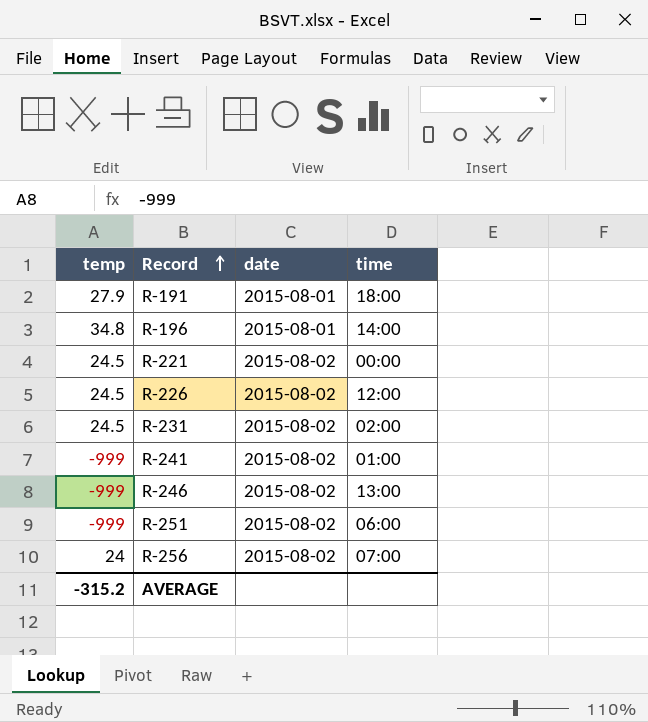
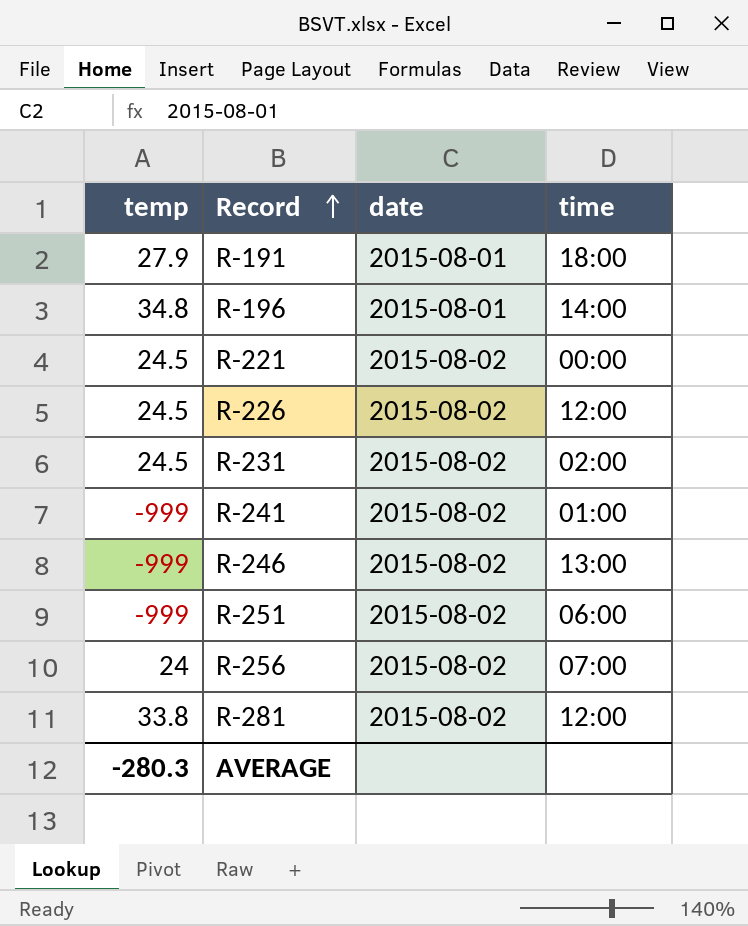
row R-281: none -> 33.8 | 2015-08-02 | 12:00
AVERAGE | temp: -315.2 -> -280.3

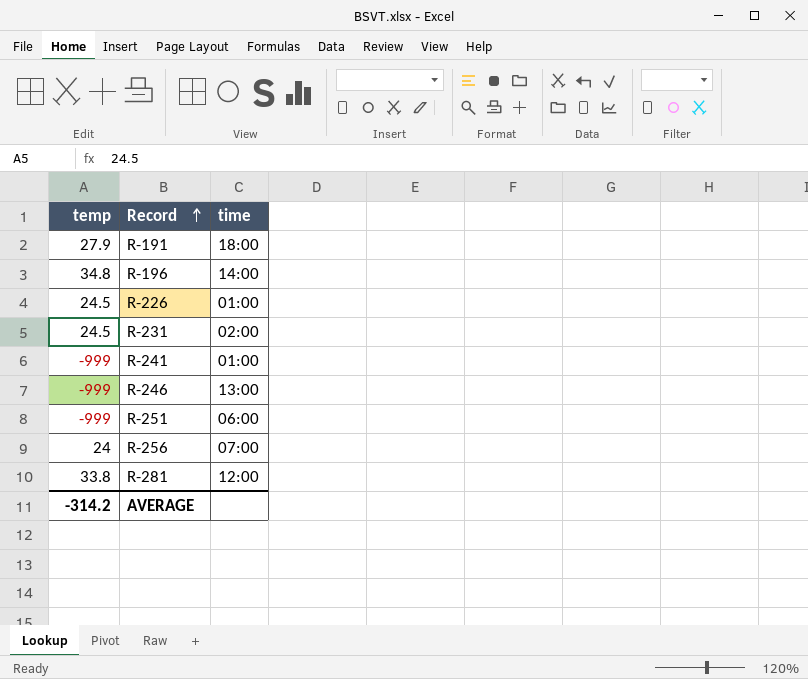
column date | position: 3 -> none
row R-221: 24.5 | 2015-08-02 | 00:00 -> none
R-226 | time: 12:00 -> 01:00
AVERAGE | temp: -280.3 -> -314.2

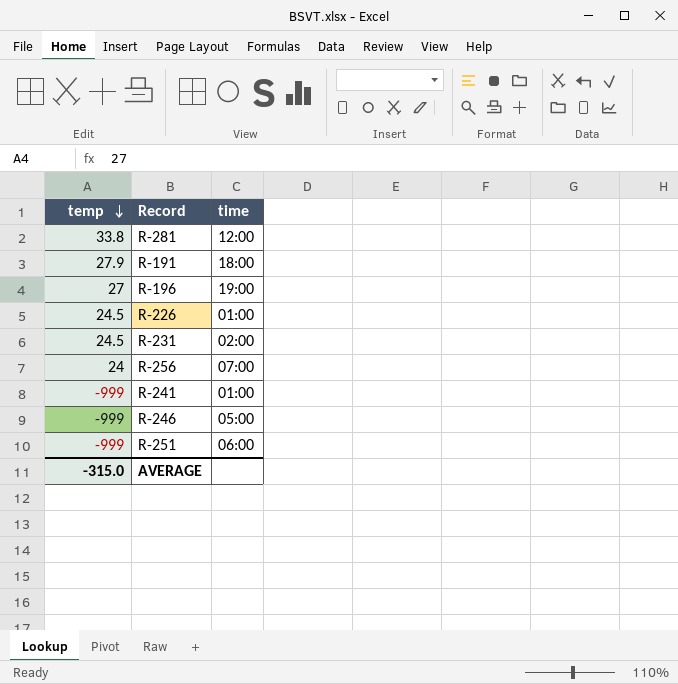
row order: Record ascending -> temp descending
R-196 | temp: 34.8 -> 27
R-196 | time: 14:00 -> 19:00
R-246 | time: 13:00 -> 05:00
AVERAGE | temp: -314.2 -> -315.0

